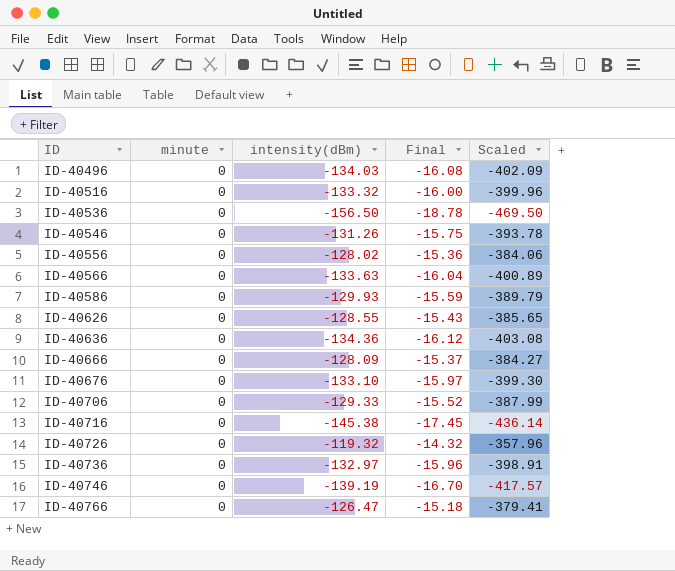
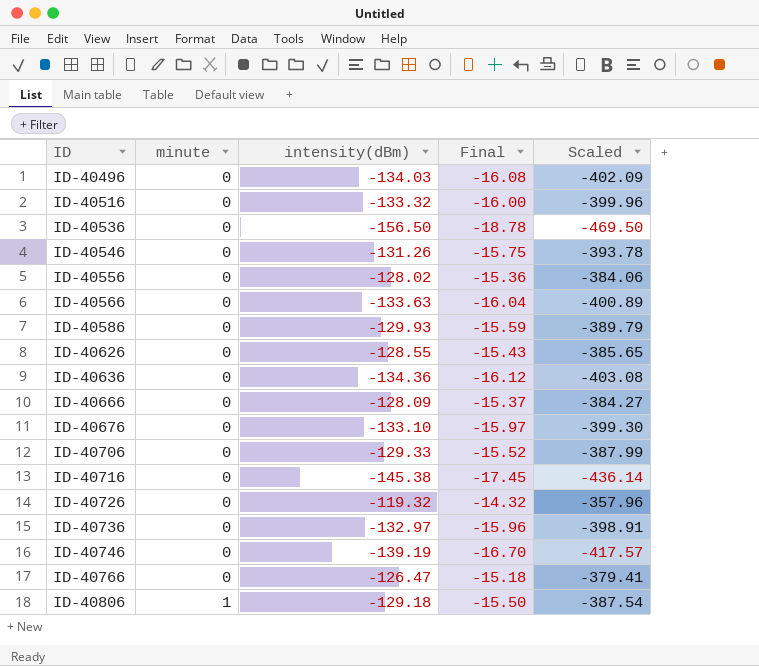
row ID-40806: none -> 1 | -129.18 | -15.50 | -387.54

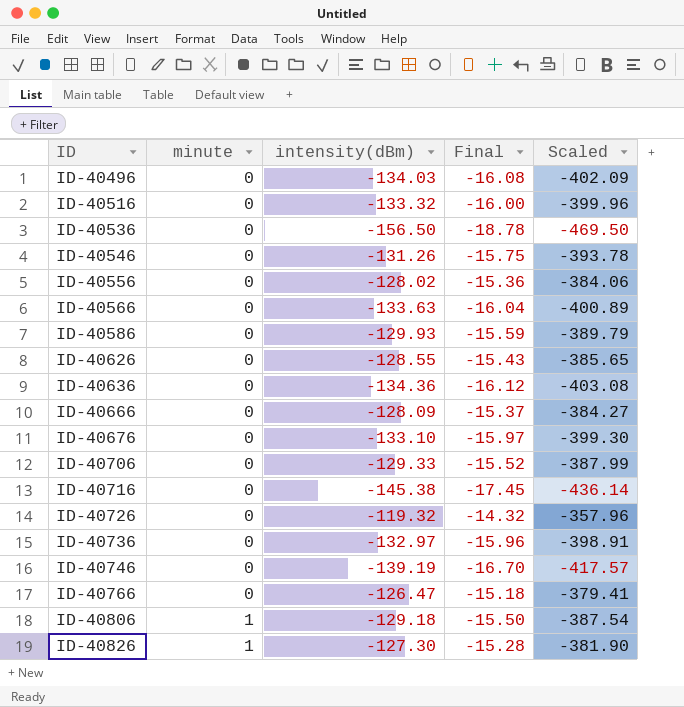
row ID-40826: none -> 1 | -127.30 | -15.28 | -381.90

